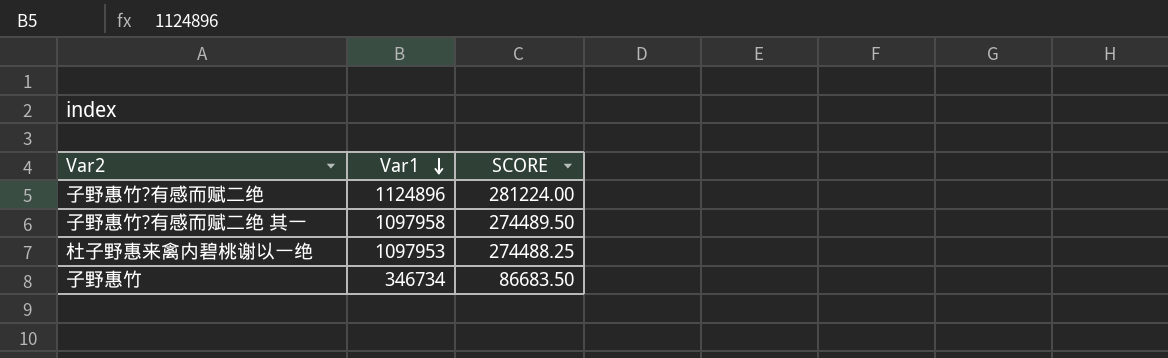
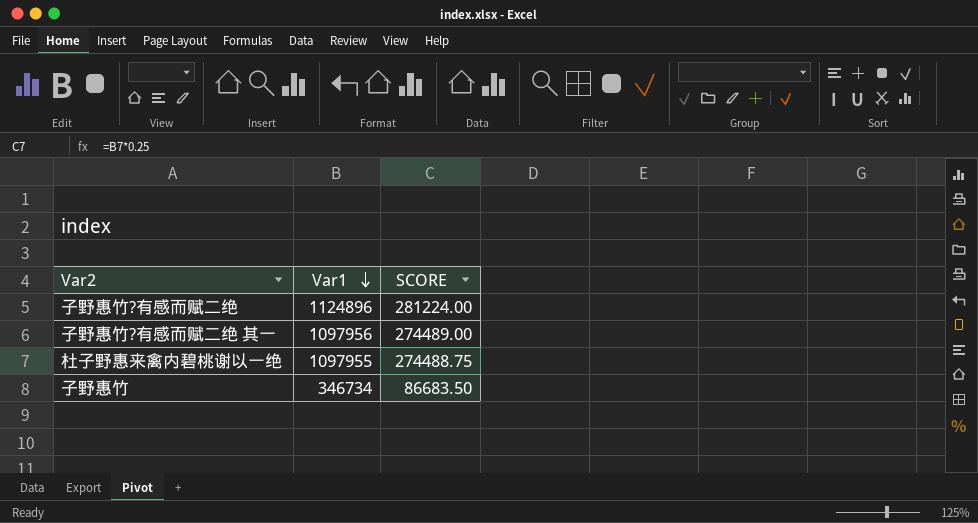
子野惠竹?有感而赋二绝 其一 | Var1: 1097958 -> 1097956
子野惠竹?有感而赋二绝 其一 | SCORE: 274489.50 -> 274489.00
杜子野惠来禽内碧桃谢以一绝 | Var1: 1097953 -> 1097955
杜子野惠来禽内碧桃谢以一绝 | SCORE: 274488.25 -> 274488.75

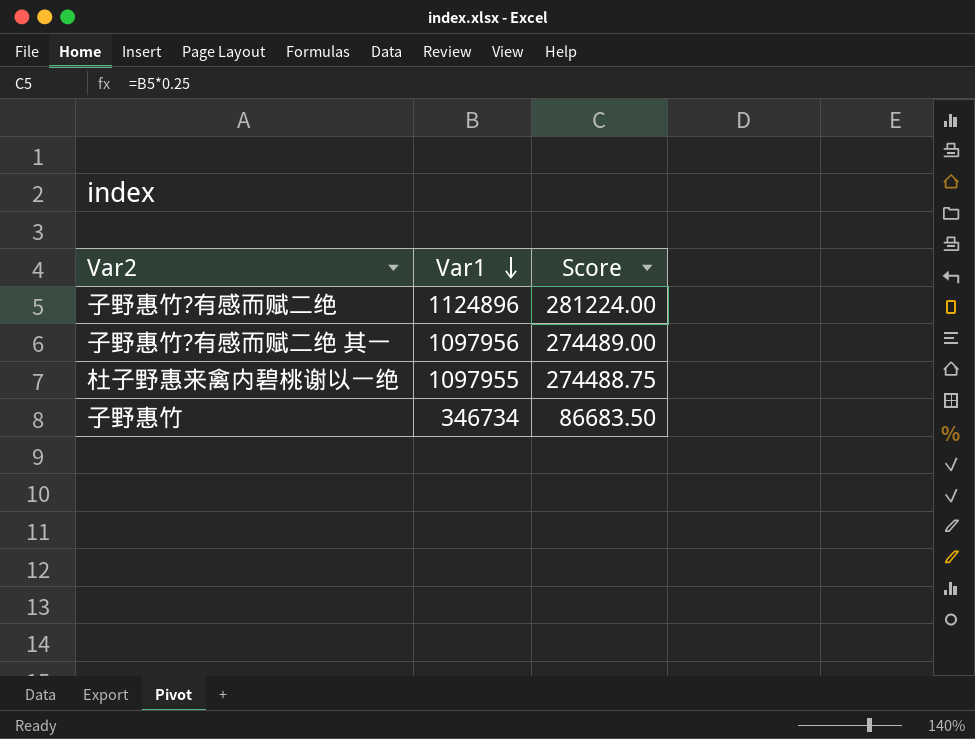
column name: SCORE -> Score

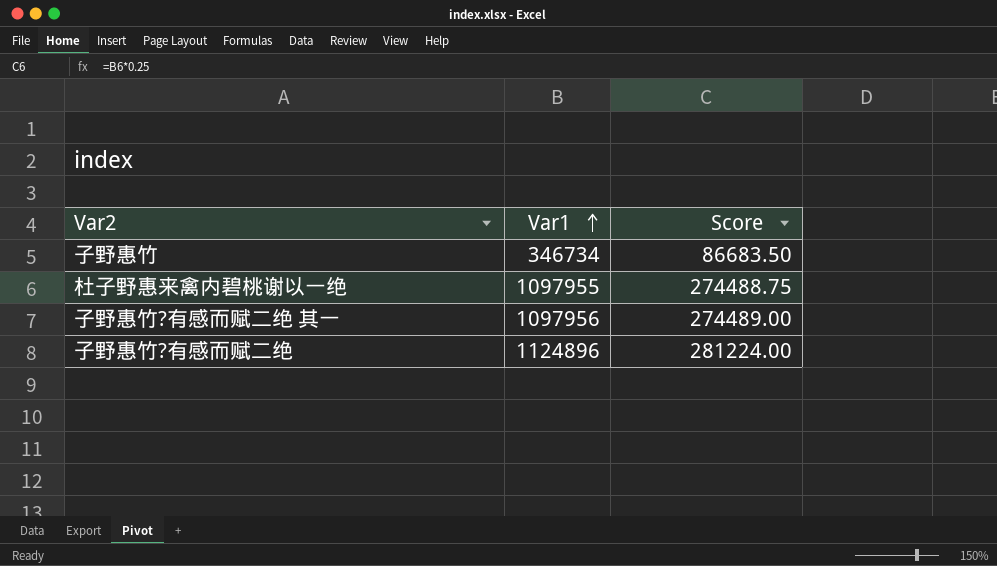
row order: Var1 descending -> Var1 ascending

